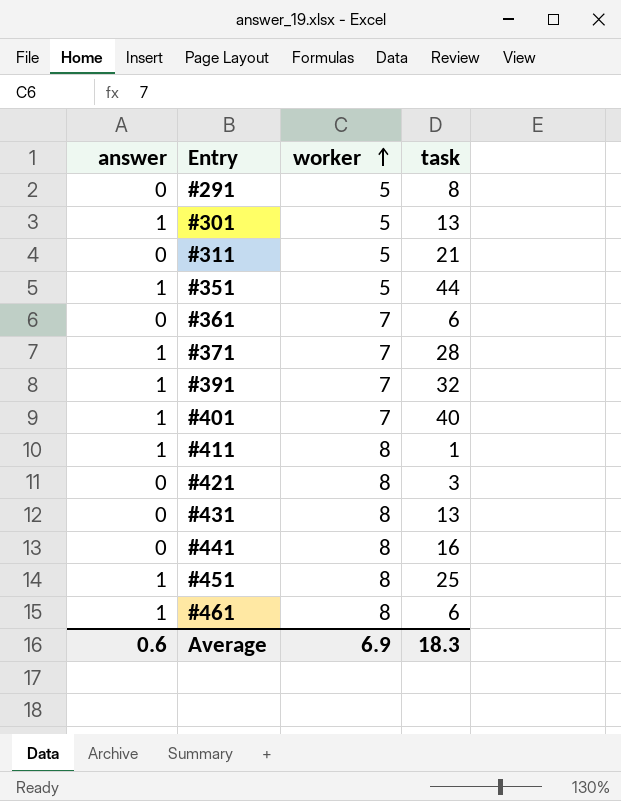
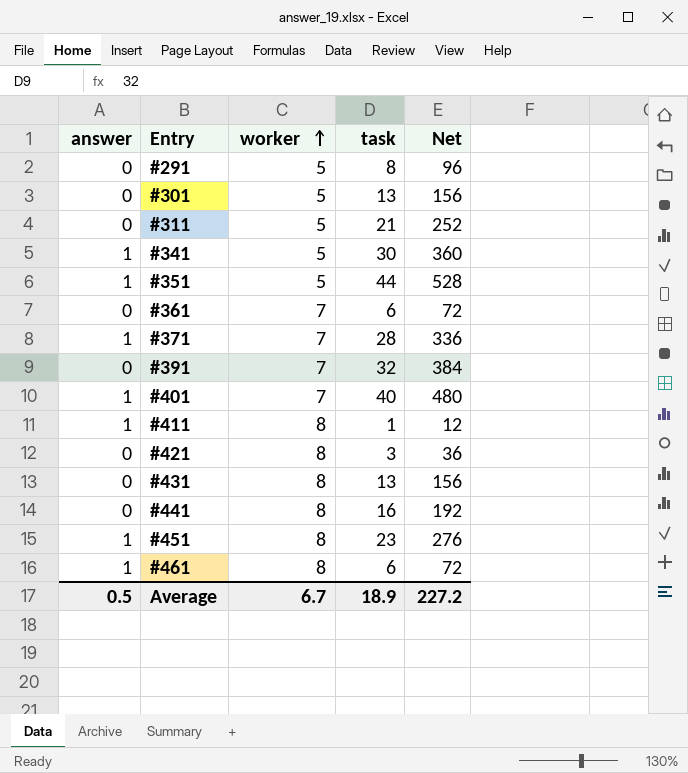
column Net | formula: none -> [task] * 12
#301 | answer: 1 -> 0
row #341: none -> 1 | 5 | 30 | 360
#391 | answer: 1 -> 0
#451 | task: 25 -> 23
Average | answer: 0.6 -> 0.5
Average | worker: 6.9 -> 6.7
Average | task: 18.3 -> 18.9

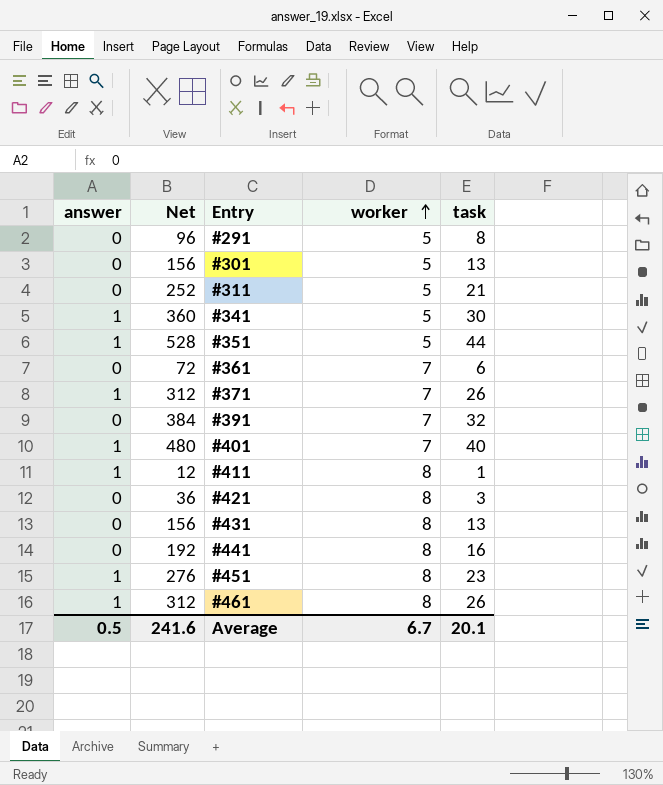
column Net | position: 5 -> 2
#371 | Net: 336 -> 312
#371 | task: 28 -> 26
#461 | Net: 72 -> 312
#461 | task: 6 -> 26
Average | Net: 227.2 -> 241.6
Average | task: 18.9 -> 20.1

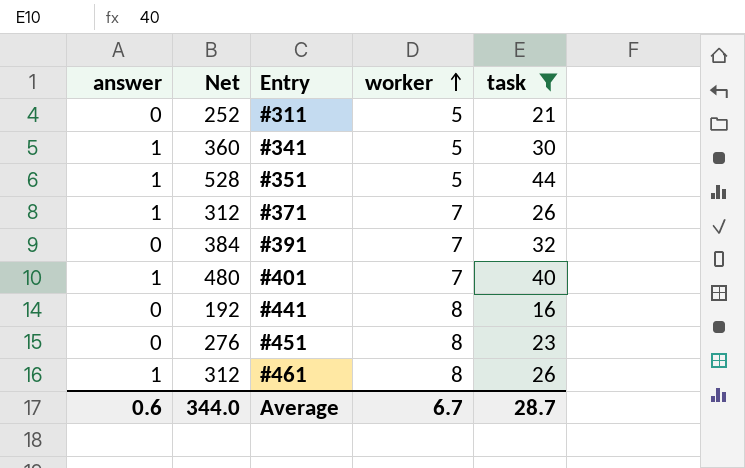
filter: none -> task >= 16
#451 | answer: 1 -> 0
Average | answer: 0.5 -> 0.6
Average | Net: 241.6 -> 344.0
Average | task: 20.1 -> 28.7

